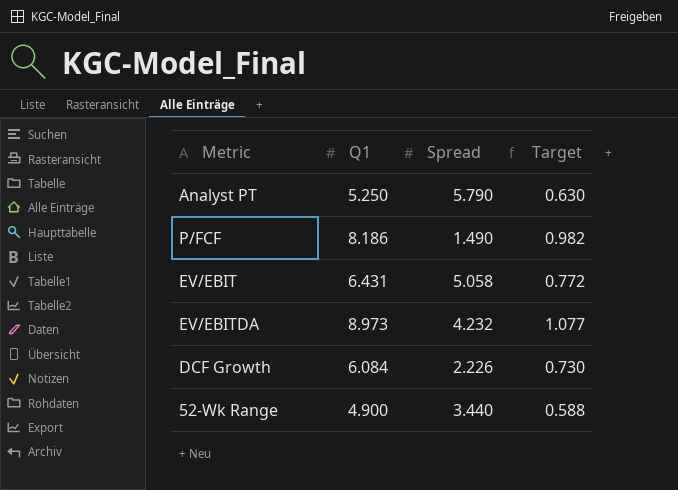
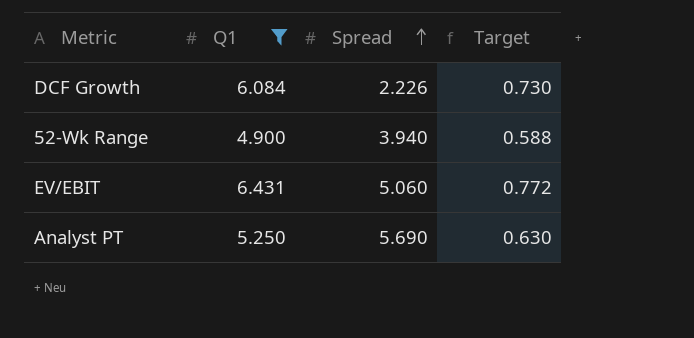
filter: none -> Q1 <= 6.431
row order: none -> Spread ascending
52-Wk Range | Spread: 3.440 -> 3.940
EV/EBIT | Spread: 5.058 -> 5.060
Analyst PT | Spread: 5.790 -> 5.690

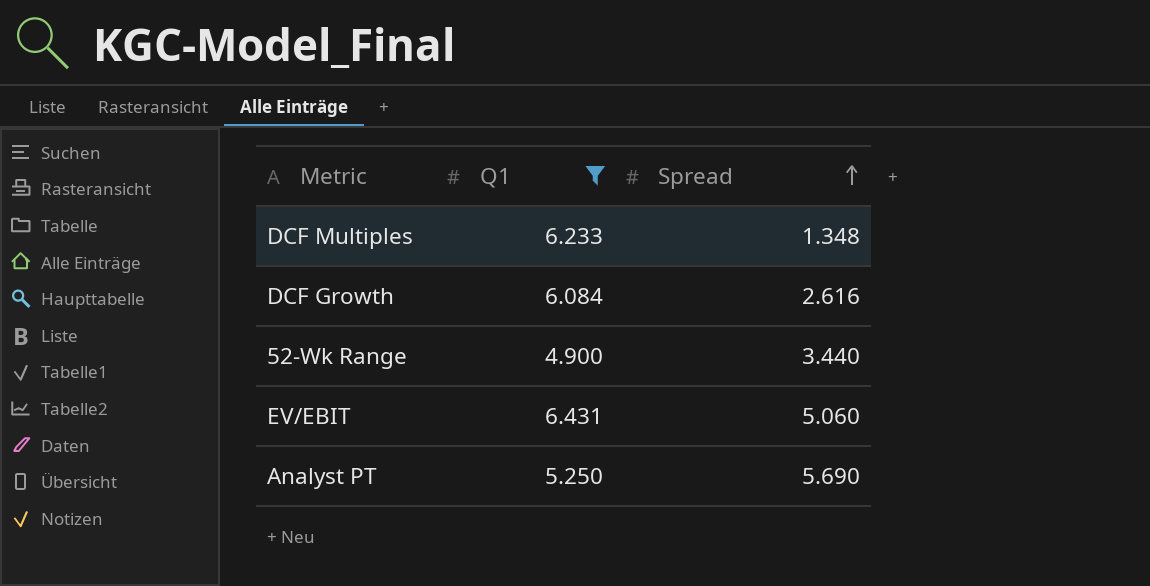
column Target | formula: [Q1] * 0.12 -> none
row DCF Multiples: none -> 6.233 | 1.348
DCF Growth | Spread: 2.226 -> 2.616
52-Wk Range | Spread: 3.940 -> 3.440

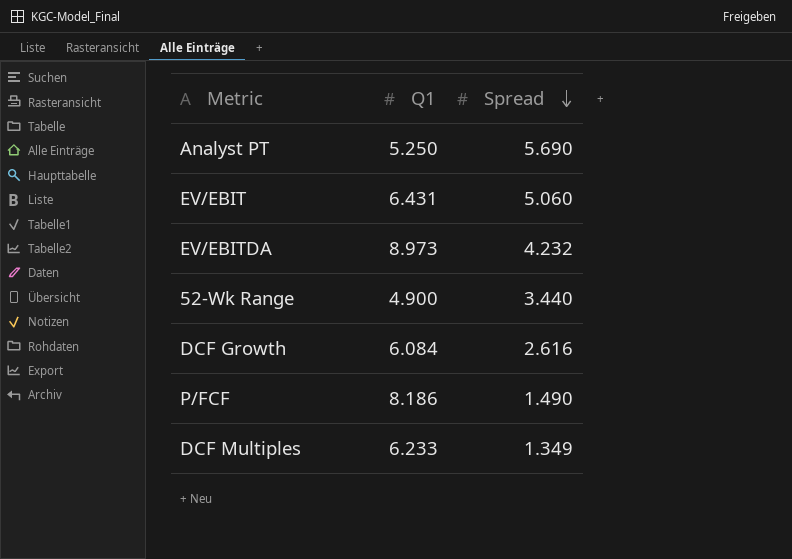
filter: Q1 <= 6.431 -> none
row order: Spread ascending -> Spread descending
DCF Multiples | Spread: 1.348 -> 1.349

